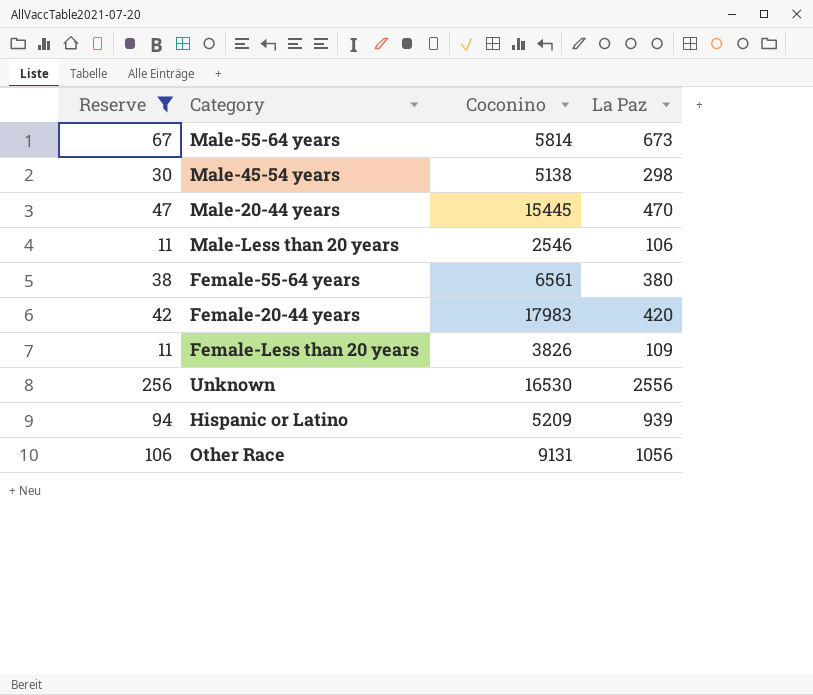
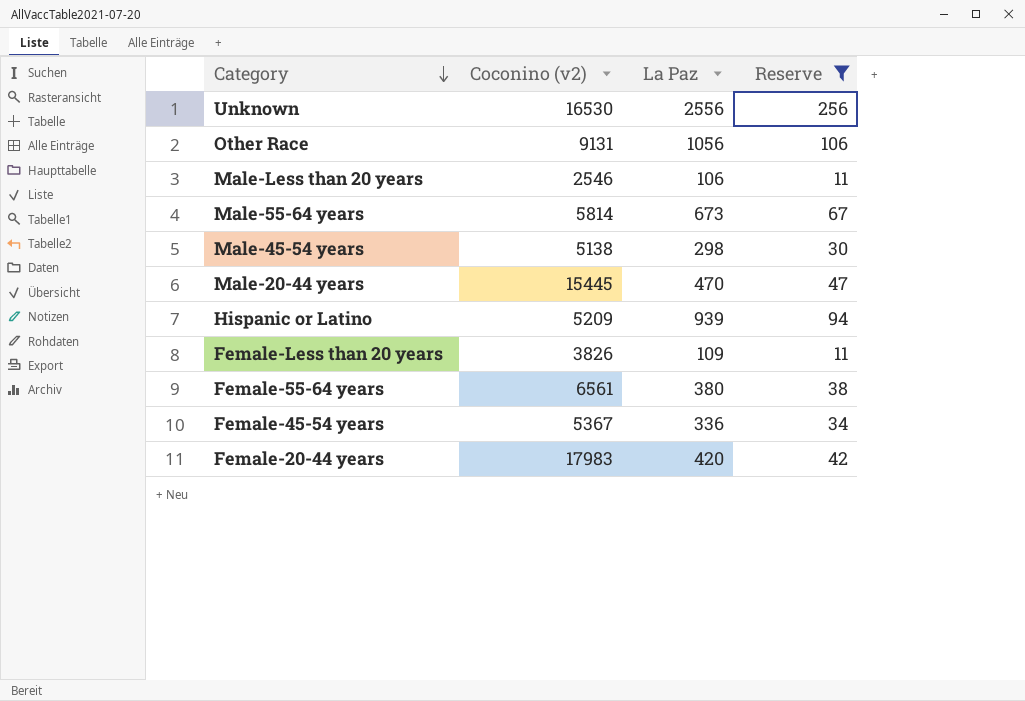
row order: none -> Category descending
column name: Coconino -> Coconino (v2)
column Reserve | position: 1 -> 4
row Female-45-54 years: none -> 5367 | 336 | 34

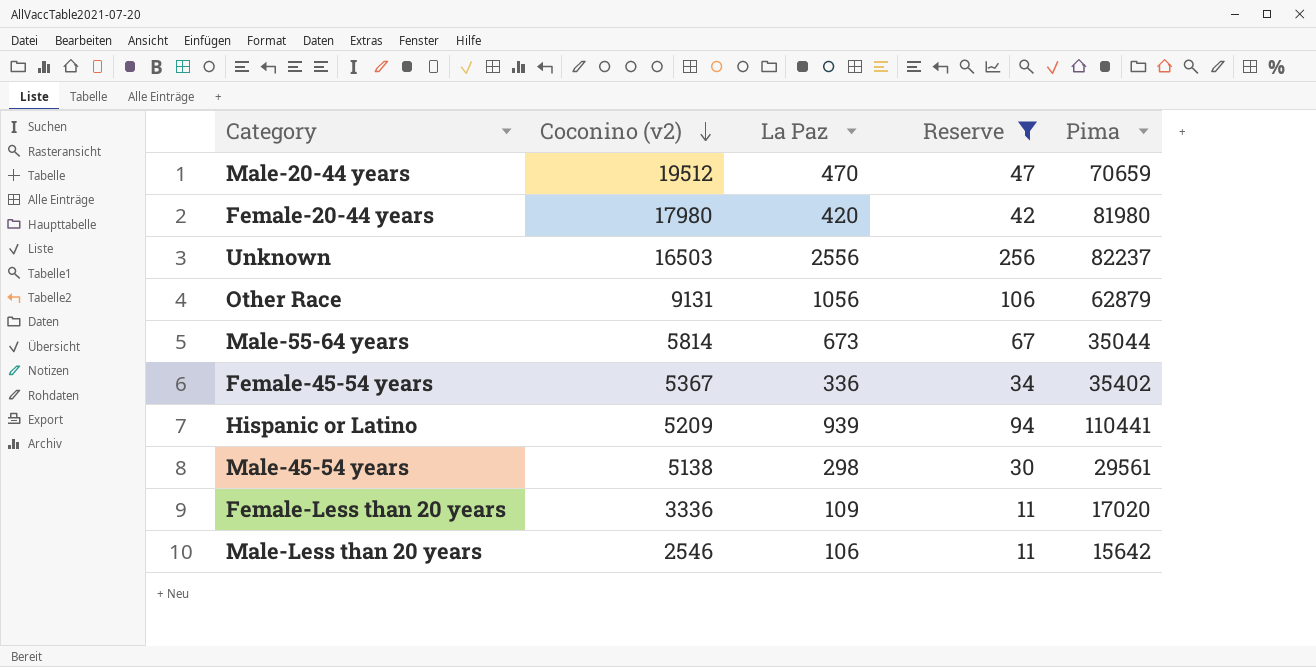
row order: Category descending -> Coconino (v2) descending
column Pima | position: none -> 5
row Female-55-64 years: 6561 | 380 | 38 -> none
Male-20-44 years | Coconino (v2): 15445 -> 19512
Female-20-44 years | Coconino (v2): 17983 -> 17980
Unknown | Coconino (v2): 16530 -> 16503
Female-Less than 20 years | Coconino (v2): 3826 -> 3336

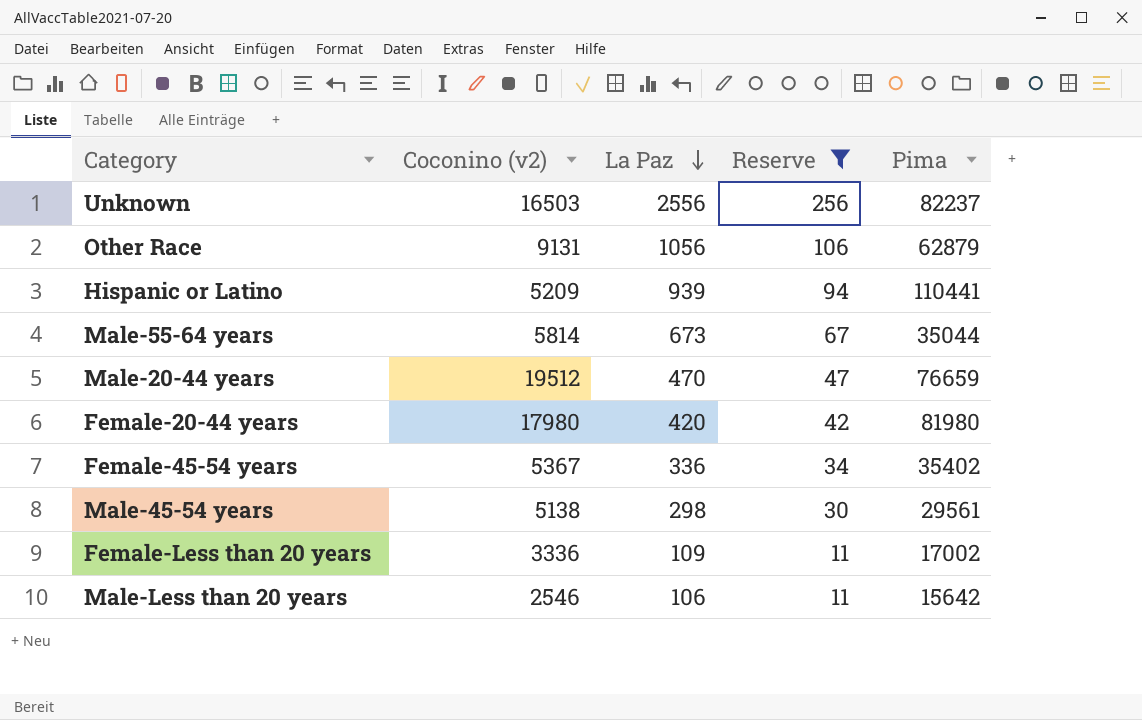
row order: Coconino (v2) descending -> La Paz descending
Male-20-44 years | Pima: 70659 -> 76659
Female-Less than 20 years | Pima: 17020 -> 17002

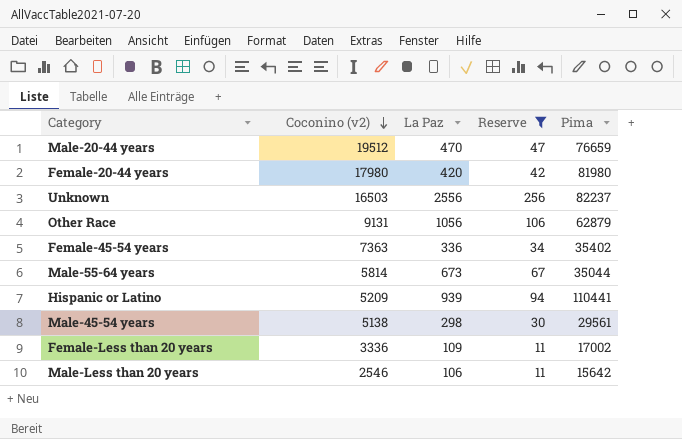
row order: La Paz descending -> Coconino (v2) descending
Female-45-54 years | Coconino (v2): 5367 -> 7363

